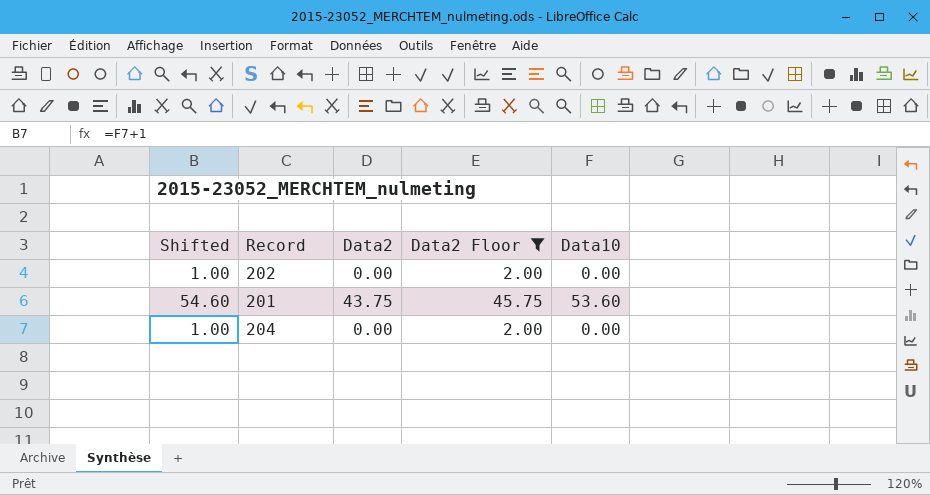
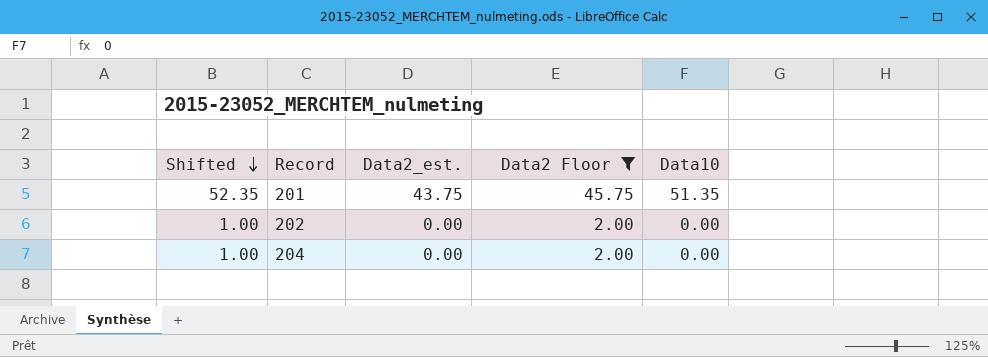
row order: none -> Shifted descending
column name: Data2 -> Data2_est.
201 | Shifted: 54.60 -> 52.35
201 | Data10: 53.60 -> 51.35

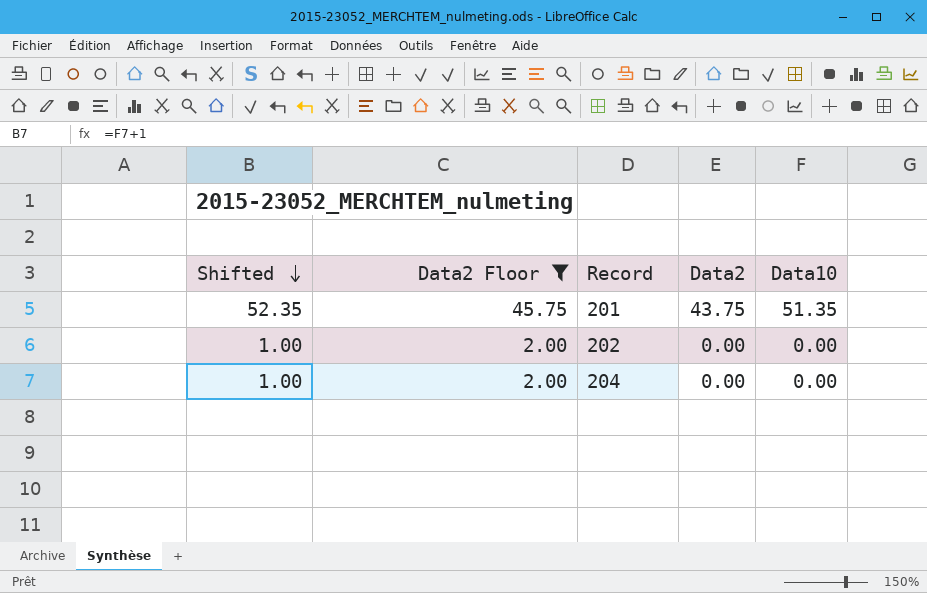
column Data2 Floor | position: 4 -> 2
column name: Data2_est. -> Data2

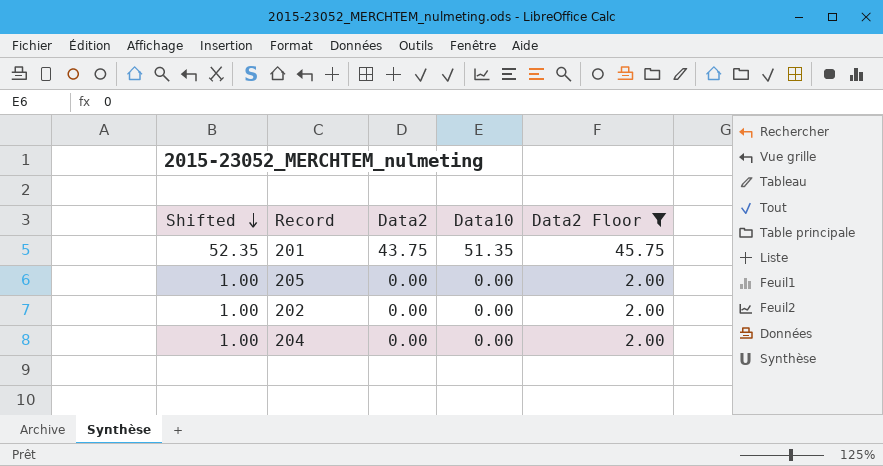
column Data2 Floor | position: 2 -> 5
row 205: none -> 1.00 | 0.00 | 0.00 | 2.00

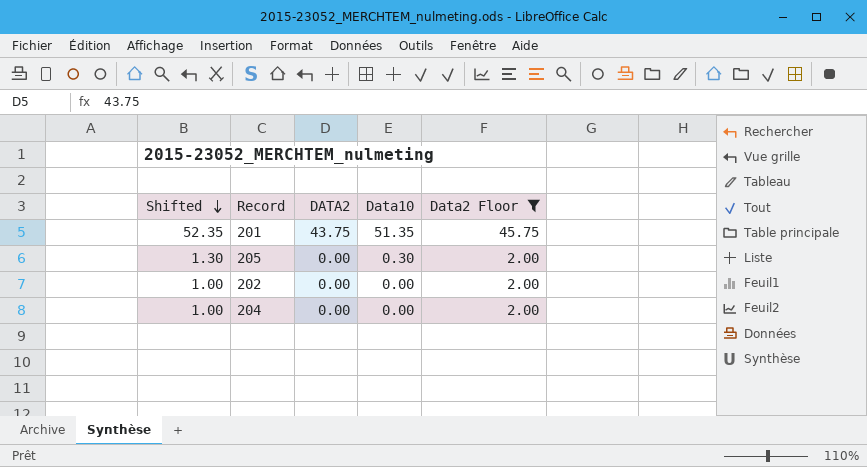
column name: Data2 -> DATA2
205 | Shifted: 1.00 -> 1.30
205 | Data10: 0.00 -> 0.30

